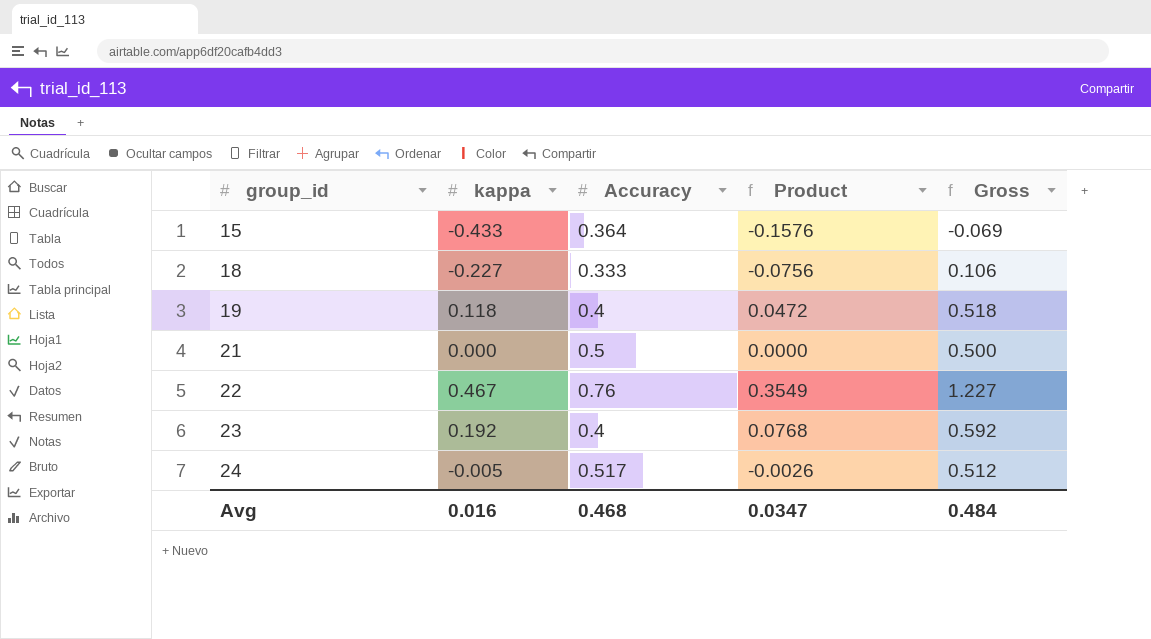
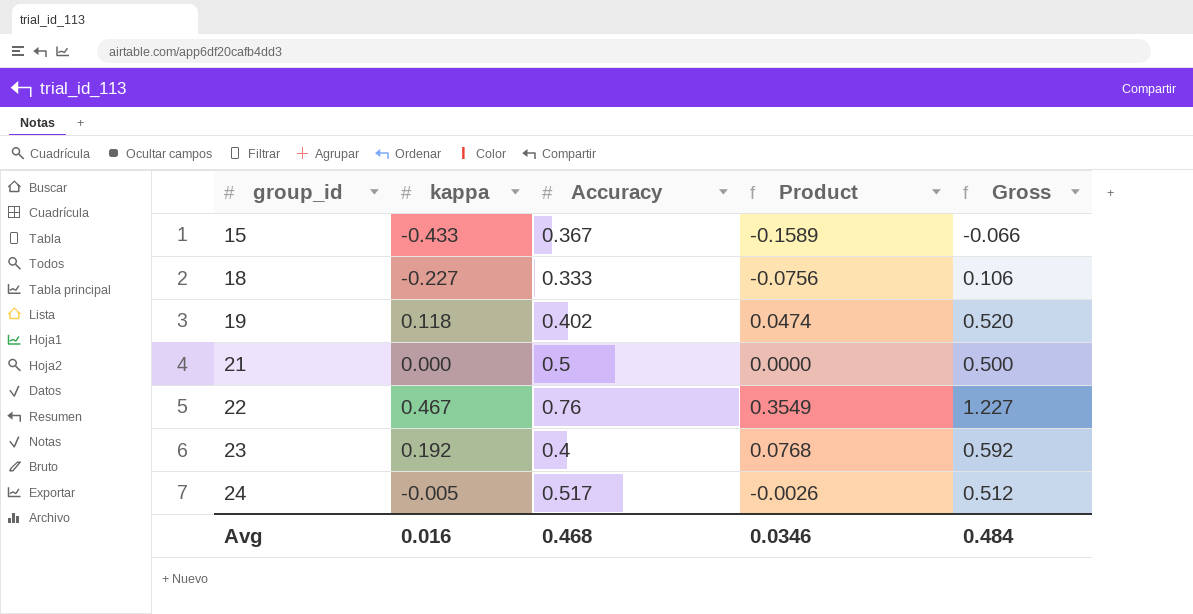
15 | Accuracy: 0.364 -> 0.367
15 | Product: -0.1576 -> -0.1589
15 | Gross: -0.069 -> -0.066
19 | Accuracy: 0.4 -> 0.402
19 | Product: 0.0472 -> 0.0474
19 | Gross: 0.518 -> 0.520
Avg | Product: 0.0347 -> 0.0346

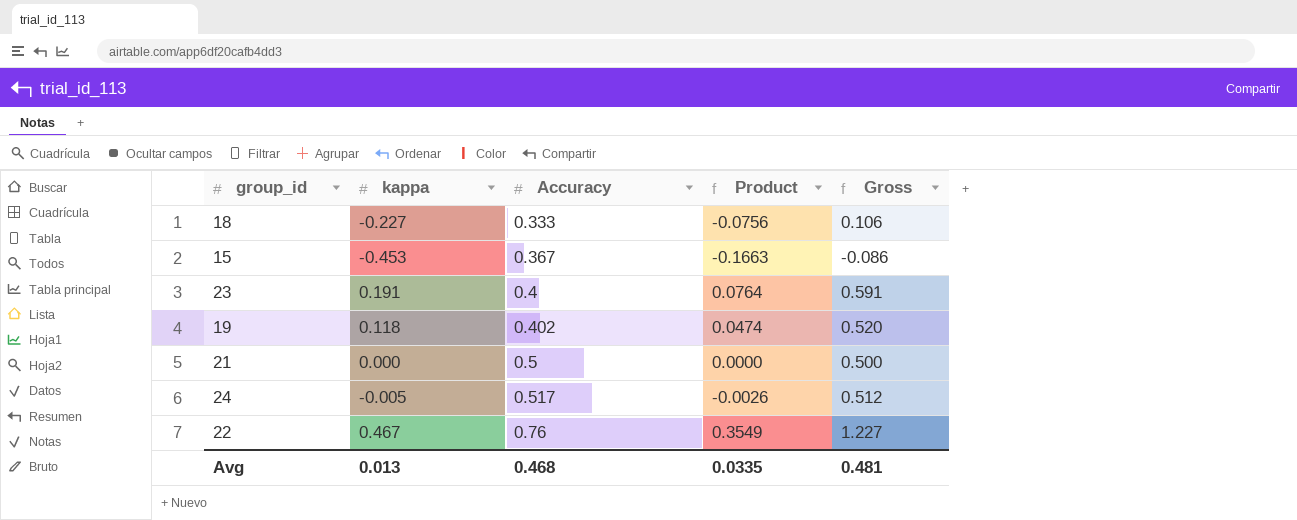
row order: group_id ascending -> Accuracy ascending
15 | kappa: -0.433 -> -0.453
15 | Product: -0.1589 -> -0.1663
15 | Gross: -0.066 -> -0.086
23 | kappa: 0.192 -> 0.191
23 | Product: 0.0768 -> 0.0764
23 | Gross: 0.592 -> 0.591
Avg | kappa: 0.016 -> 0.013
Avg | Product: 0.0346 -> 0.0335
Avg | Gross: 0.484 -> 0.481

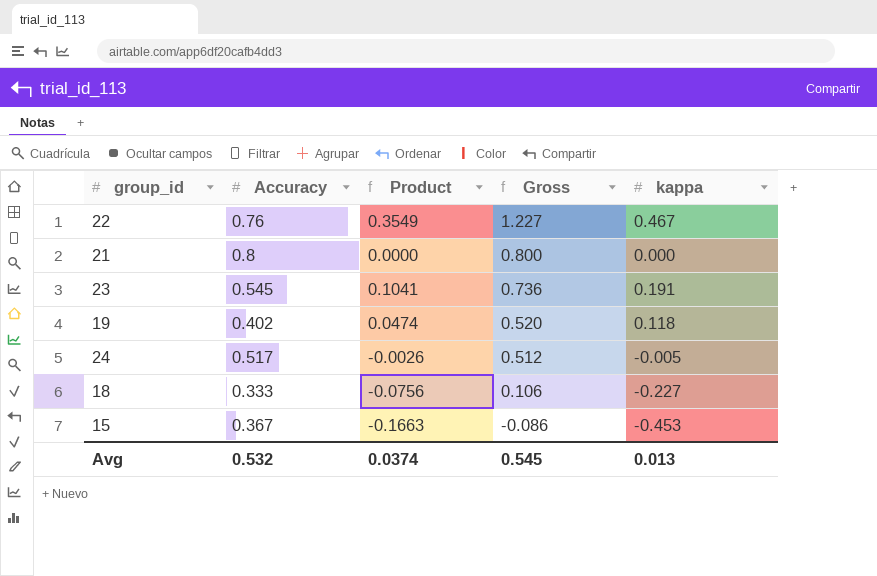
row order: Accuracy ascending -> Gross descending
column kappa | position: 2 -> 5
21 | Accuracy: 0.5 -> 0.8
21 | Gross: 0.500 -> 0.800
23 | Accuracy: 0.4 -> 0.545
23 | Product: 0.0764 -> 0.1041
23 | Gross: 0.591 -> 0.736
Avg | Accuracy: 0.468 -> 0.532
Avg | Product: 0.0335 -> 0.0374
Avg | Gross: 0.481 -> 0.545

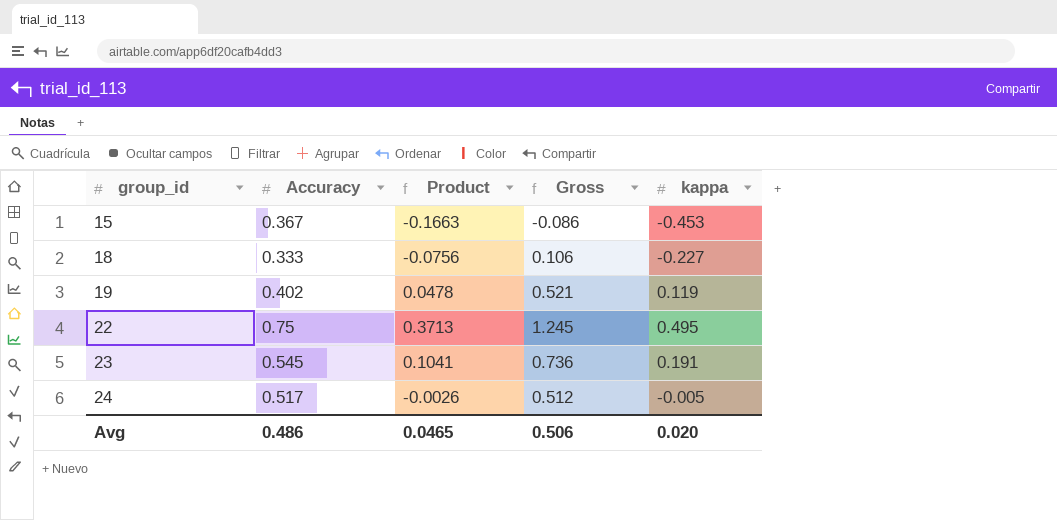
row order: Gross descending -> group_id ascending
row 21: 0.8 | 0.0000 | 0.800 | 0.000 -> none
19 | Product: 0.0474 -> 0.0478
19 | Gross: 0.520 -> 0.521
19 | kappa: 0.118 -> 0.119
22 | Accuracy: 0.76 -> 0.75
22 | Product: 0.3549 -> 0.3713
22 | Gross: 1.227 -> 1.245
22 | kappa: 0.467 -> 0.495
Avg | Accuracy: 0.532 -> 0.486
Avg | Product: 0.0374 -> 0.0465
Avg | Gross: 0.545 -> 0.506
Avg | kappa: 0.013 -> 0.020

